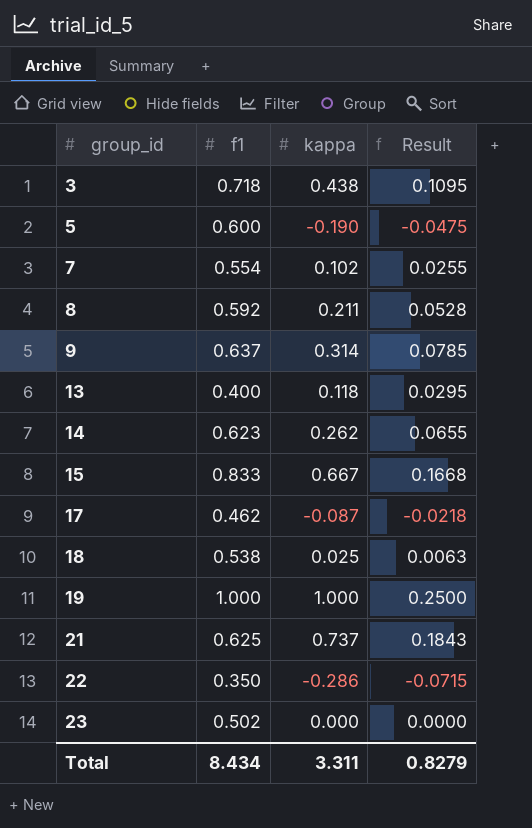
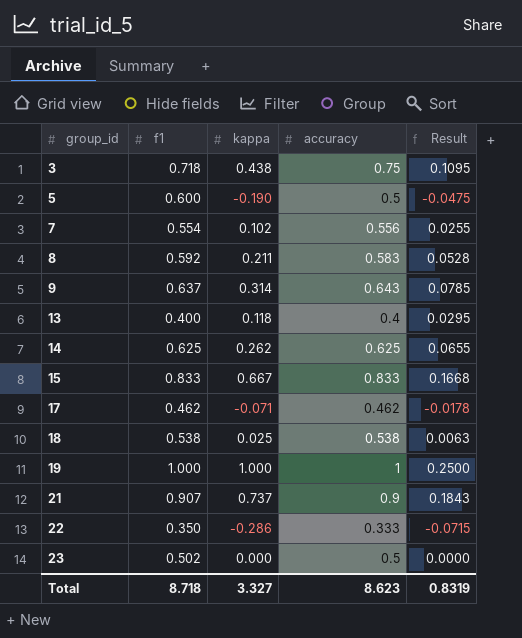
column accuracy | position: none -> 4
14 | f1: 0.623 -> 0.625
17 | kappa: -0.087 -> -0.071
17 | Result: -0.0218 -> -0.0178
21 | f1: 0.625 -> 0.907
Total | f1: 8.434 -> 8.718
Total | kappa: 3.311 -> 3.327
Total | Result: 0.8279 -> 0.8319

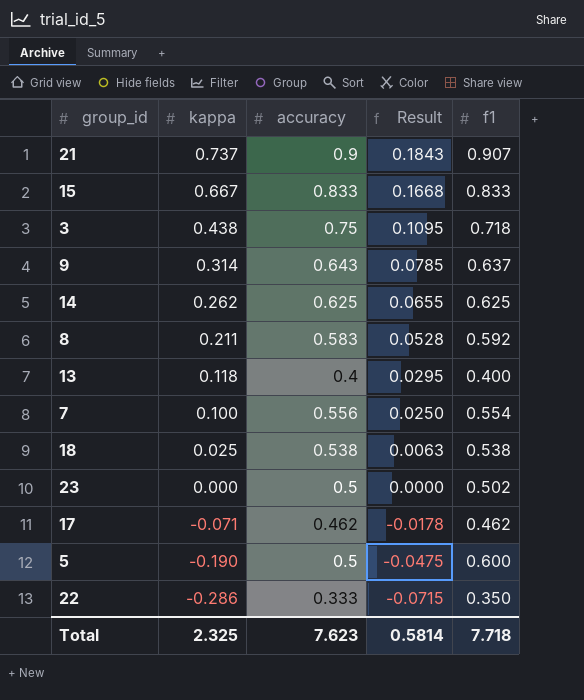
row order: group_id ascending -> kappa descending
column f1 | position: 2 -> 5
row 19: 1.000 | 1.000 | 1 | 0.2500 -> none
7 | kappa: 0.102 -> 0.100
7 | Result: 0.0255 -> 0.0250
Total | kappa: 3.327 -> 2.325
Total | accuracy: 8.623 -> 7.623
Total | Result: 0.8319 -> 0.5814
Total | f1: 8.718 -> 7.718

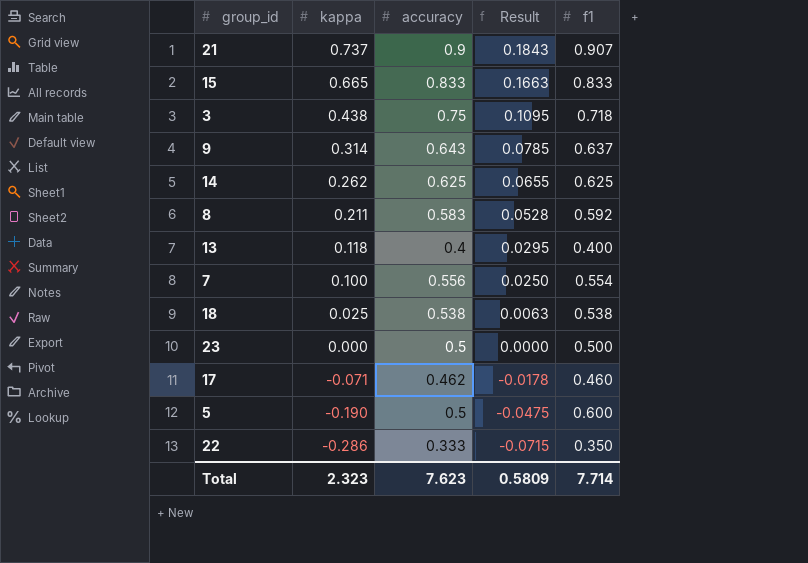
15 | kappa: 0.667 -> 0.665
15 | Result: 0.1668 -> 0.1663
23 | f1: 0.502 -> 0.500
17 | f1: 0.462 -> 0.460
Total | kappa: 2.325 -> 2.323
Total | Result: 0.5814 -> 0.5809
Total | f1: 7.718 -> 7.714

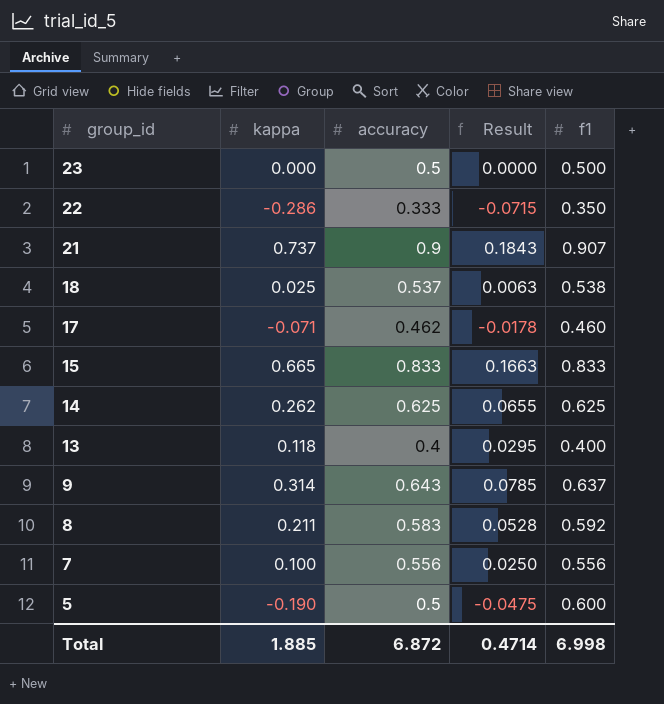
row order: kappa descending -> group_id descending
row 3: 0.438 | 0.75 | 0.1095 | 0.718 -> none
18 | accuracy: 0.538 -> 0.537
7 | f1: 0.554 -> 0.556
Total | kappa: 2.323 -> 1.885
Total | accuracy: 7.623 -> 6.872
Total | Result: 0.5809 -> 0.4714
Total | f1: 7.714 -> 6.998

